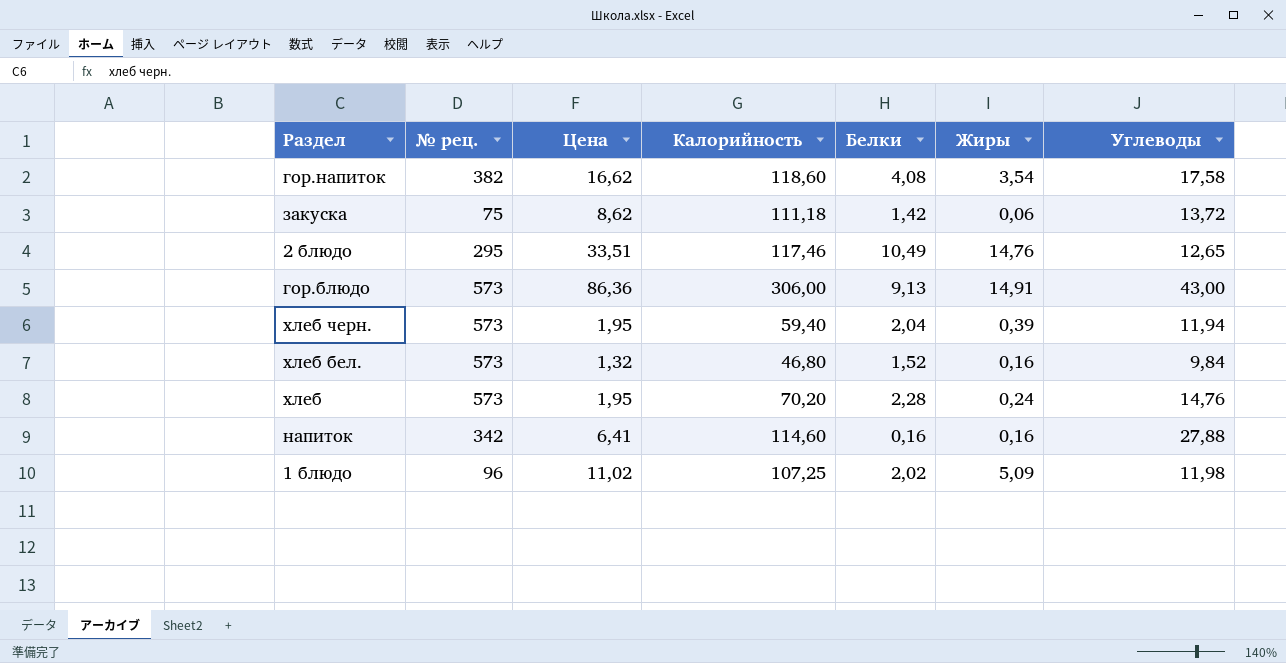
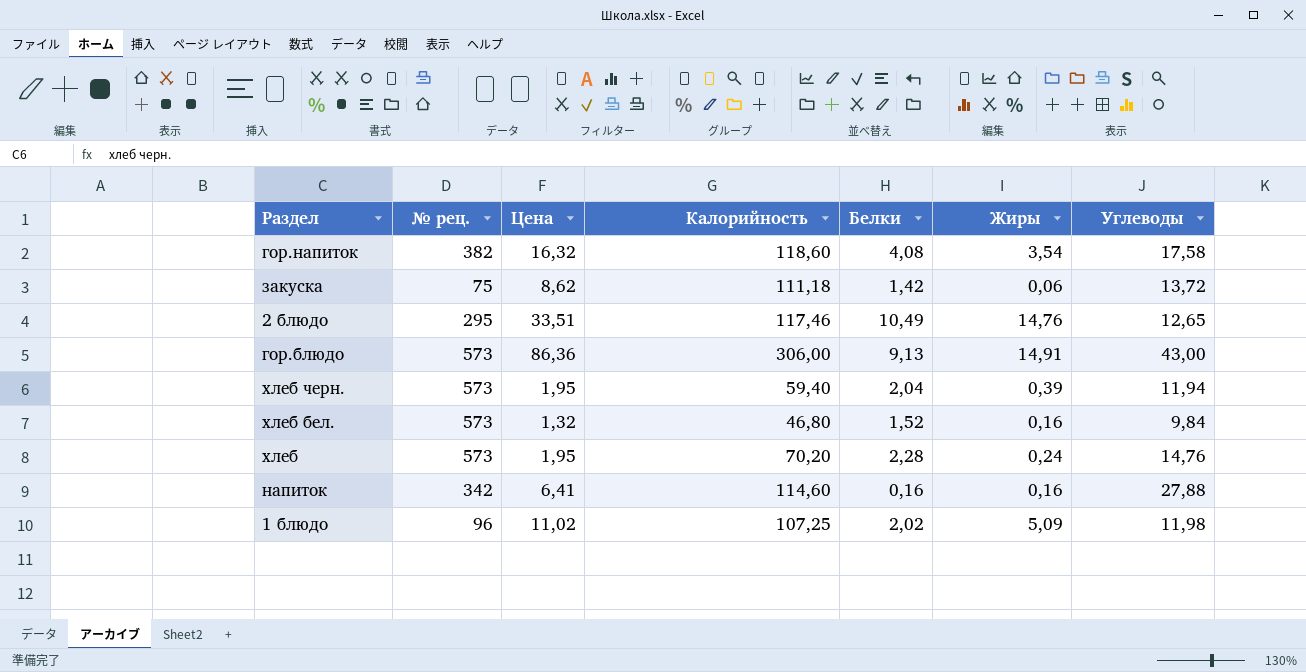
гор.напиток | Цена: 16,62 -> 16,32

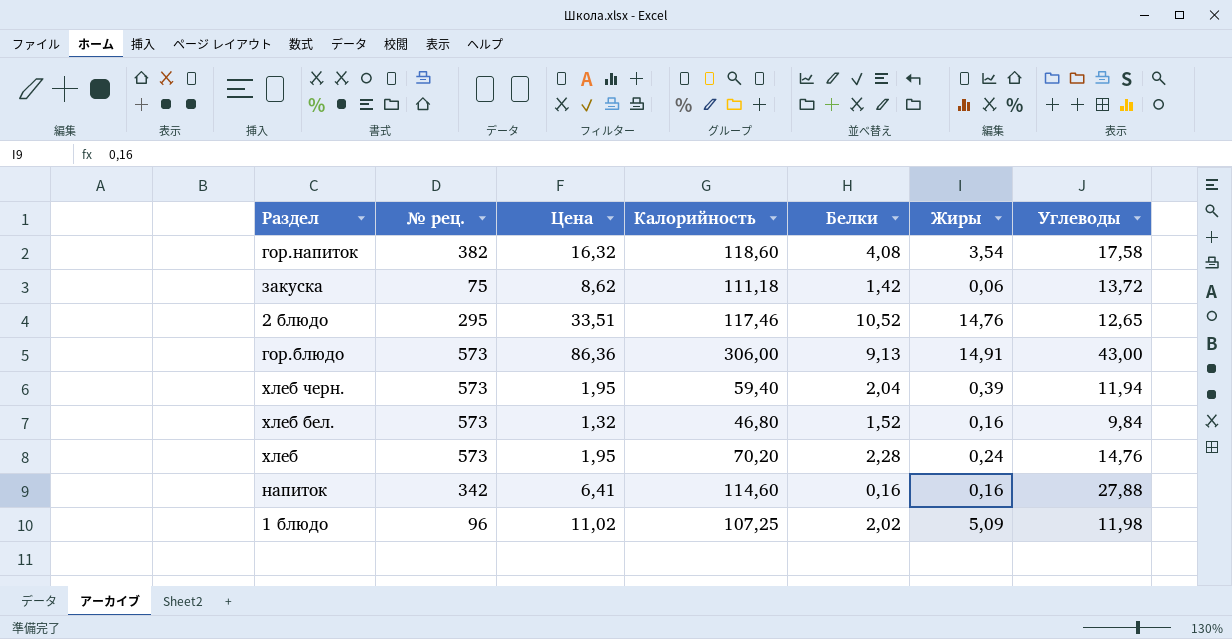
2 блюдо | Белки: 10,49 -> 10,52

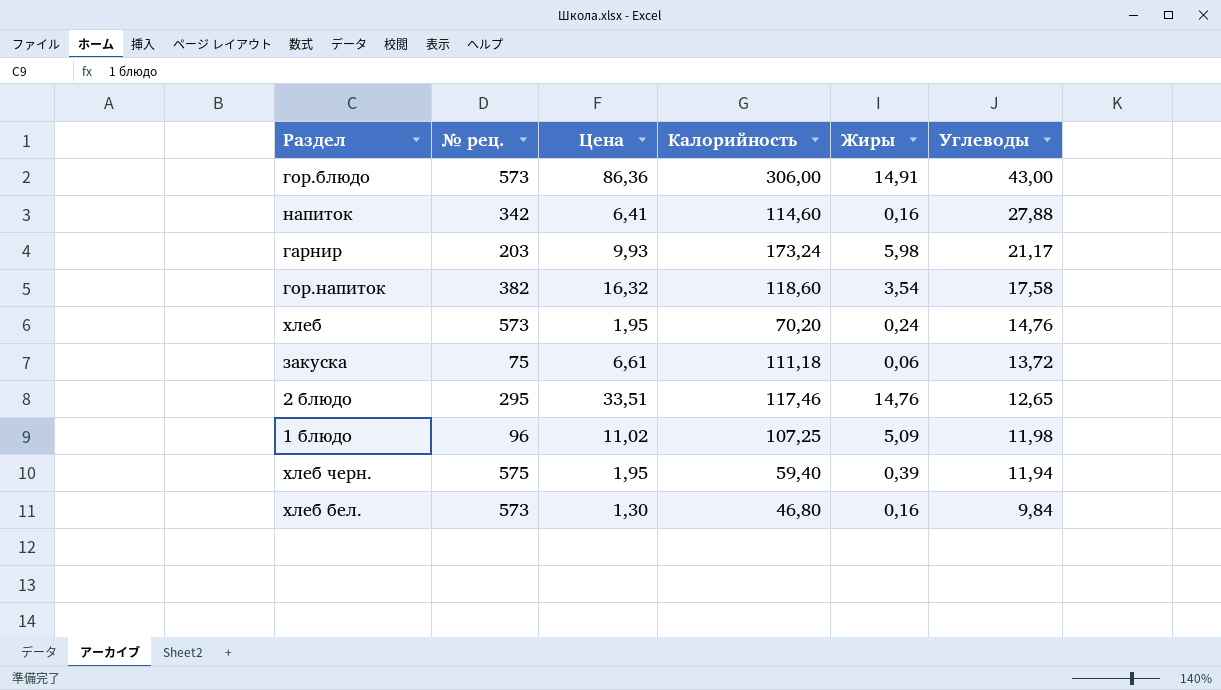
row order: none -> Углеводы descending
column Белки | position: 5 -> none
row гарнир: none -> 203 | 9,93 | 173,24 | 5,98 | 21,17
закуска | Цена: 8,62 -> 6,61
хлеб черн. | № рец.: 573 -> 575
хлеб бел. | Цена: 1,32 -> 1,30

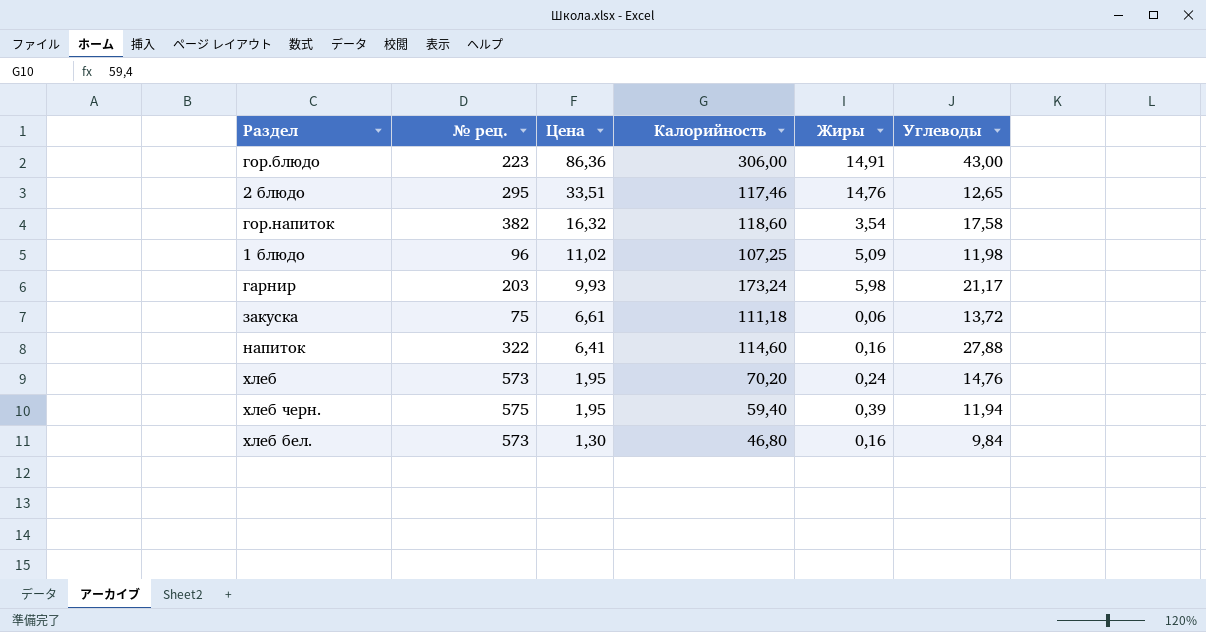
row order: Углеводы descending -> Цена descending
гор.блюдо | № рец.: 573 -> 223
напиток | № рец.: 342 -> 322

